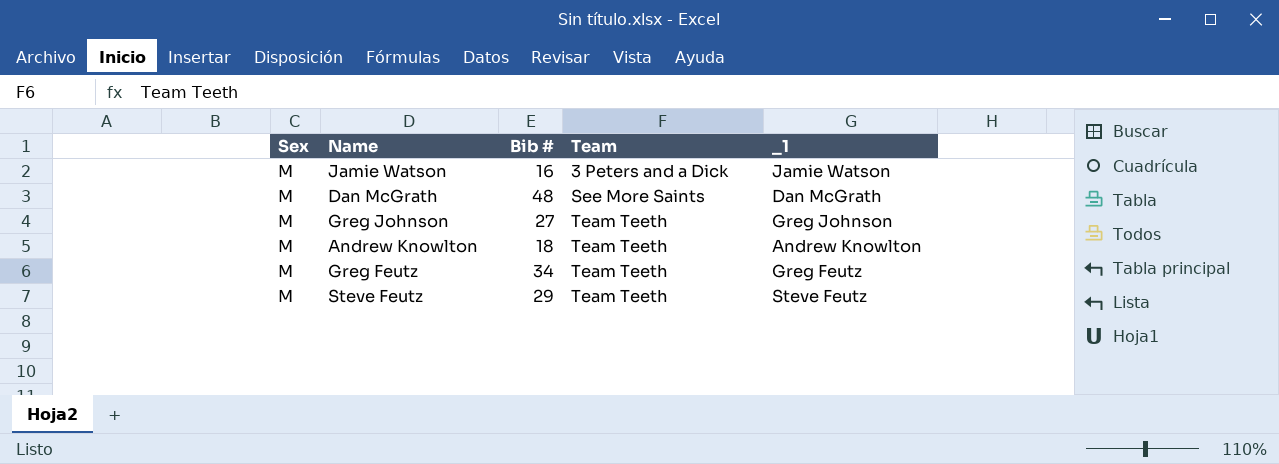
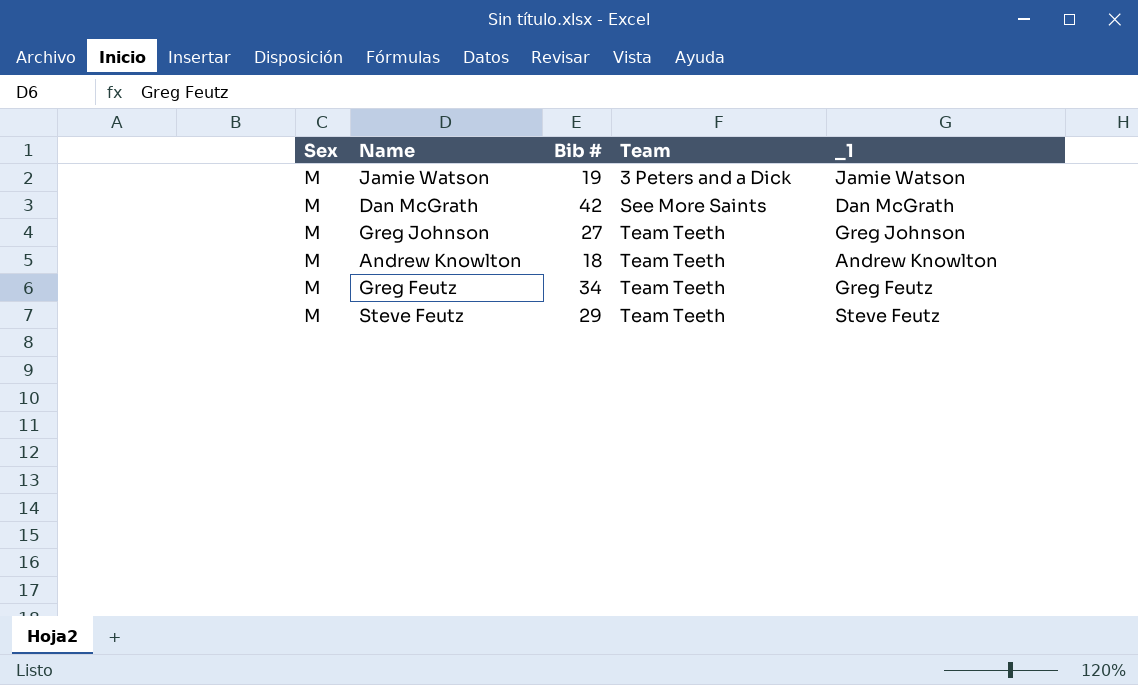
Jamie Watson | Bib #: 16 -> 19
Dan McGrath | Bib #: 48 -> 42

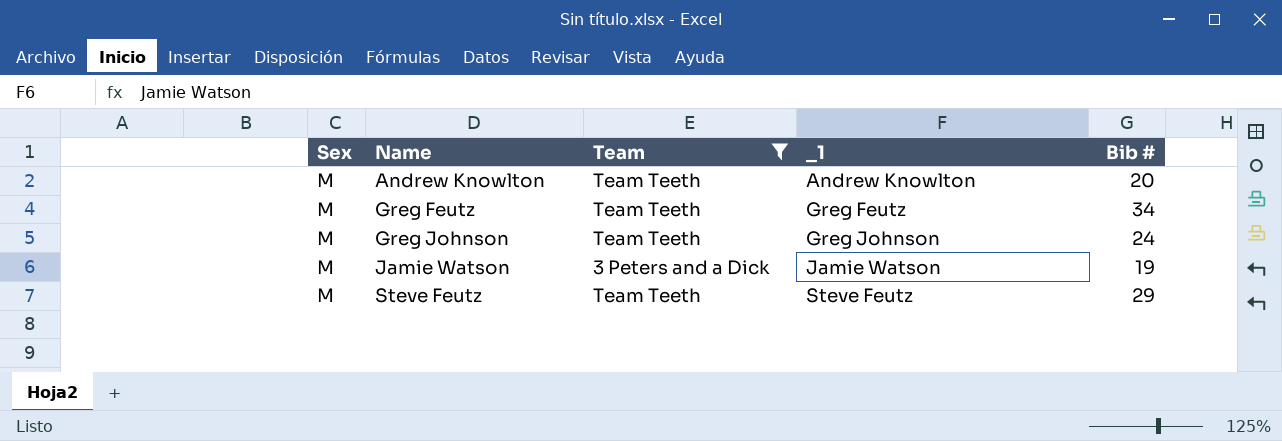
filter: none -> Team != See More Saints
row order: Team ascending -> Name ascending
column Bib # | position: 3 -> 5
Andrew Knowlton | Bib #: 18 -> 20
Greg Johnson | Bib #: 27 -> 24

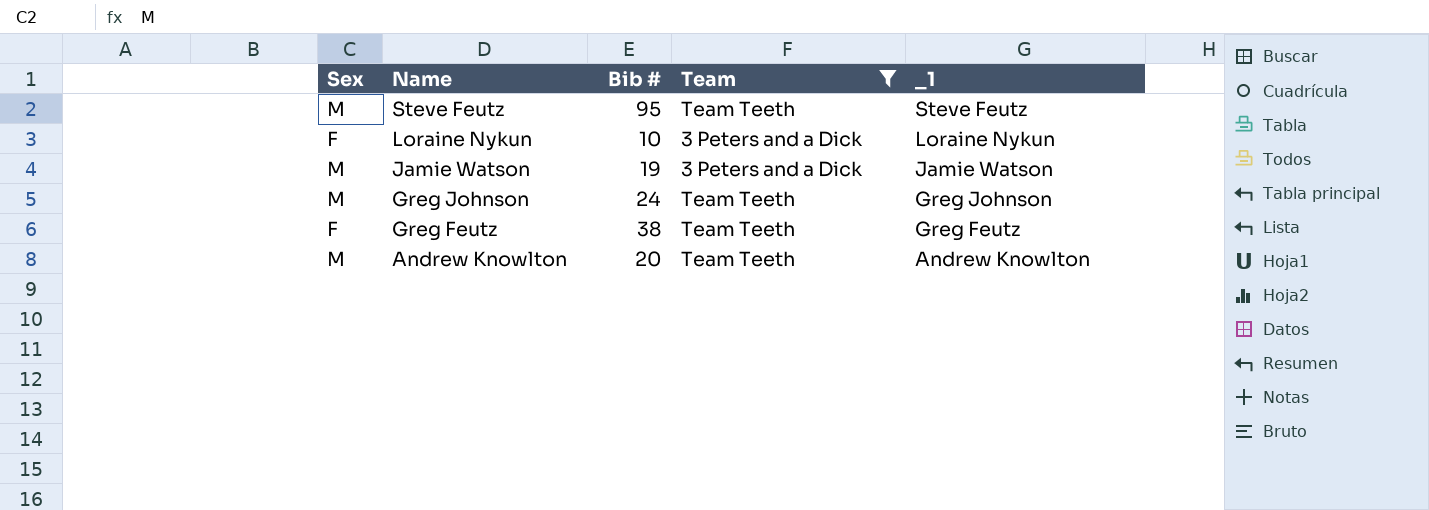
row order: Name ascending -> Name descending
column Bib # | position: 5 -> 3
Steve Feutz | Bib #: 29 -> 95
row Loraine Nykun: none -> F | 10 | 3 Peters and a Dick | Loraine Nykun
Greg Feutz | Sex: M -> F
Greg Feutz | Bib #: 34 -> 38

